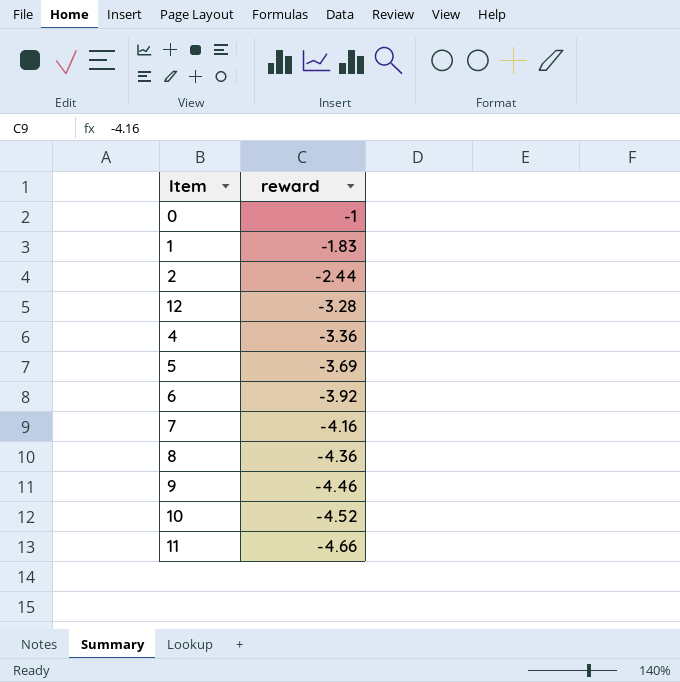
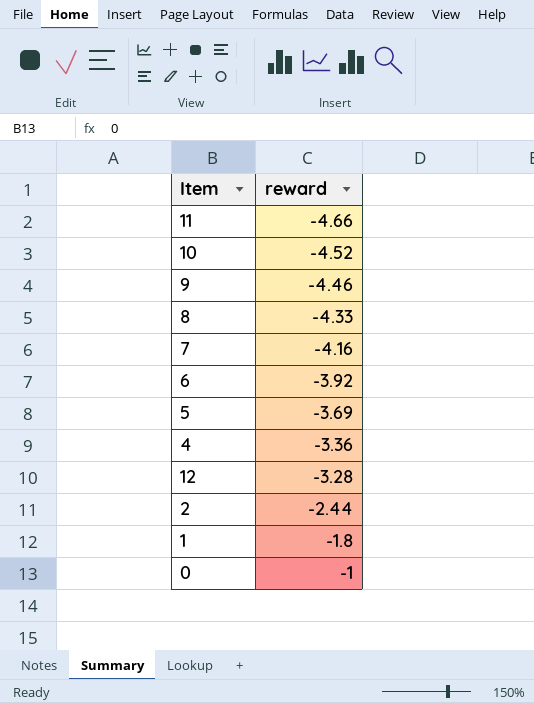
row order: reward descending -> reward ascending
8 | reward: -4.36 -> -4.33
1 | reward: -1.83 -> -1.8

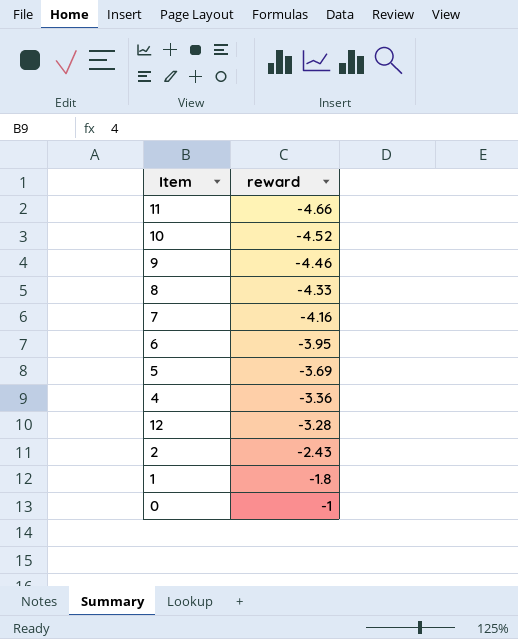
6 | reward: -3.92 -> -3.95
2 | reward: -2.44 -> -2.43

